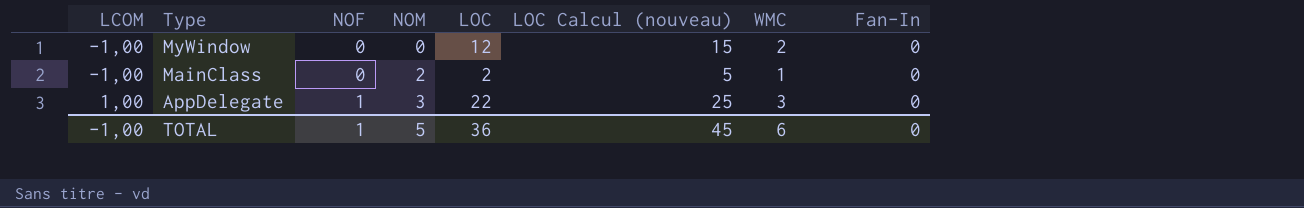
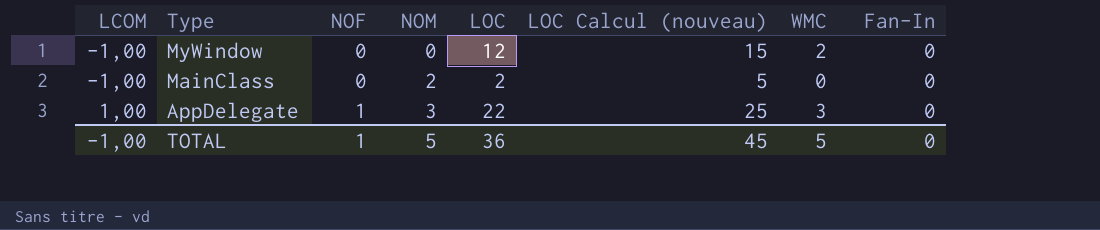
MainClass | WMC: 1 -> 0
TOTAL | WMC: 6 -> 5

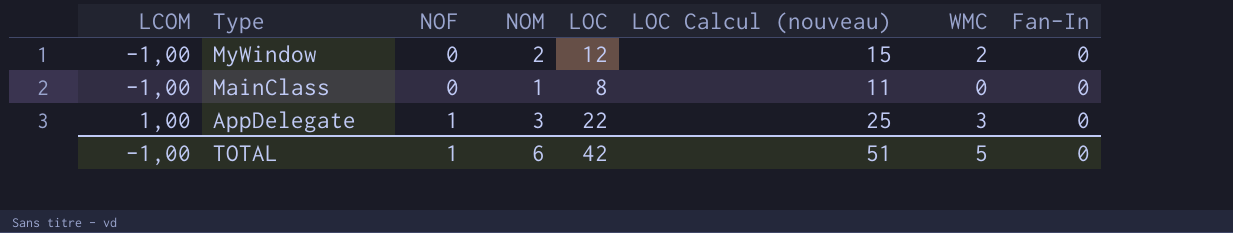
MyWindow | NOM: 0 -> 2
MainClass | NOM: 2 -> 1
MainClass | LOC: 2 -> 8
MainClass | LOC Calcul (nouveau): 5 -> 11
TOTAL | NOM: 5 -> 6
TOTAL | LOC: 36 -> 42
TOTAL | LOC Calcul (nouveau): 45 -> 51

